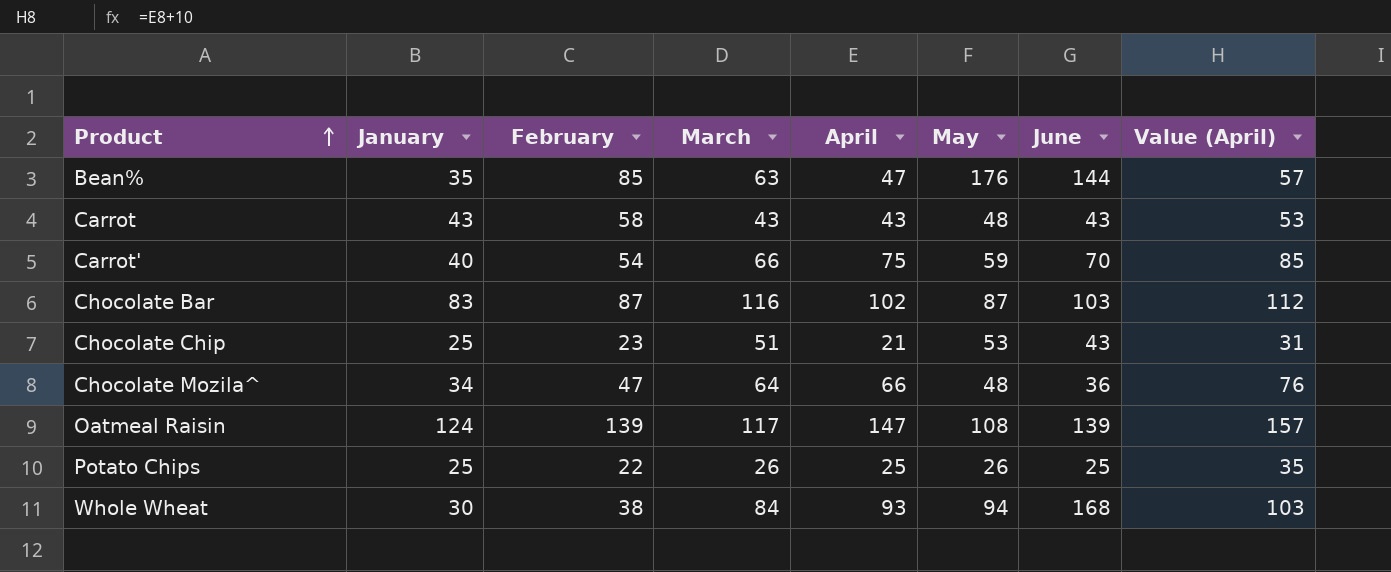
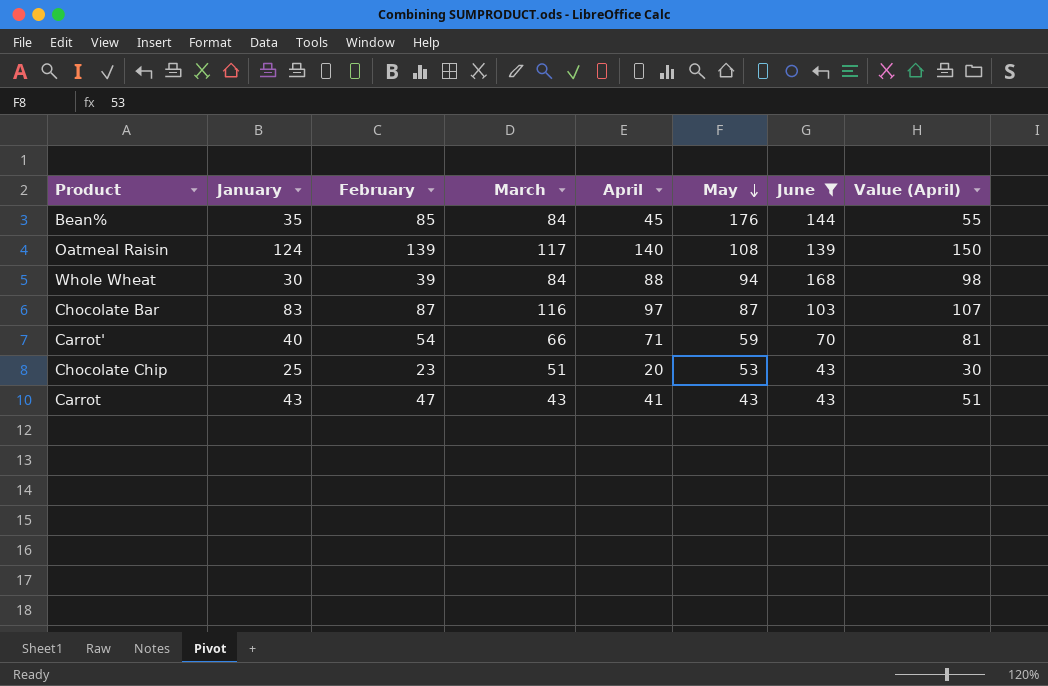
filter: none -> June >= 43
row order: Product ascending -> May descending
Bean% | March: 63 -> 84
Bean% | April: 47 -> 45
Bean% | Value (April): 57 -> 55
Oatmeal Raisin | April: 147 -> 140
Oatmeal Raisin | Value (April): 157 -> 150
Whole Wheat | February: 38 -> 39
Whole Wheat | April: 93 -> 88
Whole Wheat | Value (April): 103 -> 98
Chocolate Bar | April: 102 -> 97
Chocolate Bar | Value (April): 112 -> 107
Carrot' | April: 75 -> 71
Carrot' | Value (April): 85 -> 81
Chocolate Chip | April: 21 -> 20
Chocolate Chip | Value (April): 31 -> 30
Carrot | February: 58 -> 47
Carrot | April: 43 -> 41
Carrot | May: 48 -> 43
Carrot | Value (April): 53 -> 51

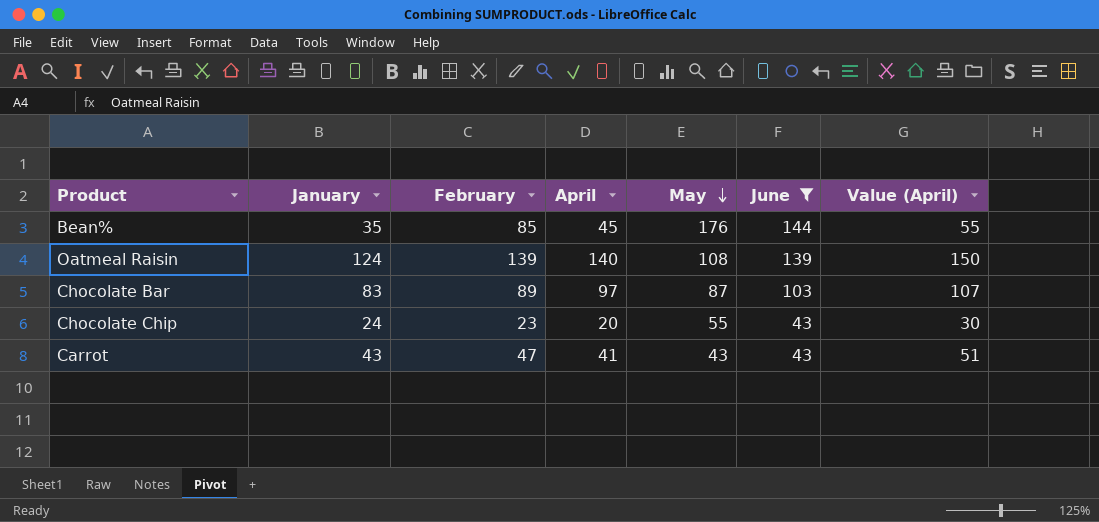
column March | position: 4 -> none
row Whole Wheat: 30 | 39 | 84 | 88 | 94 | 168 | 98 -> none
row Carrot': 40 | 54 | 66 | 71 | 59 | 70 | 81 -> none
Chocolate Bar | February: 87 -> 89
Chocolate Chip | January: 25 -> 24
Chocolate Chip | May: 53 -> 55

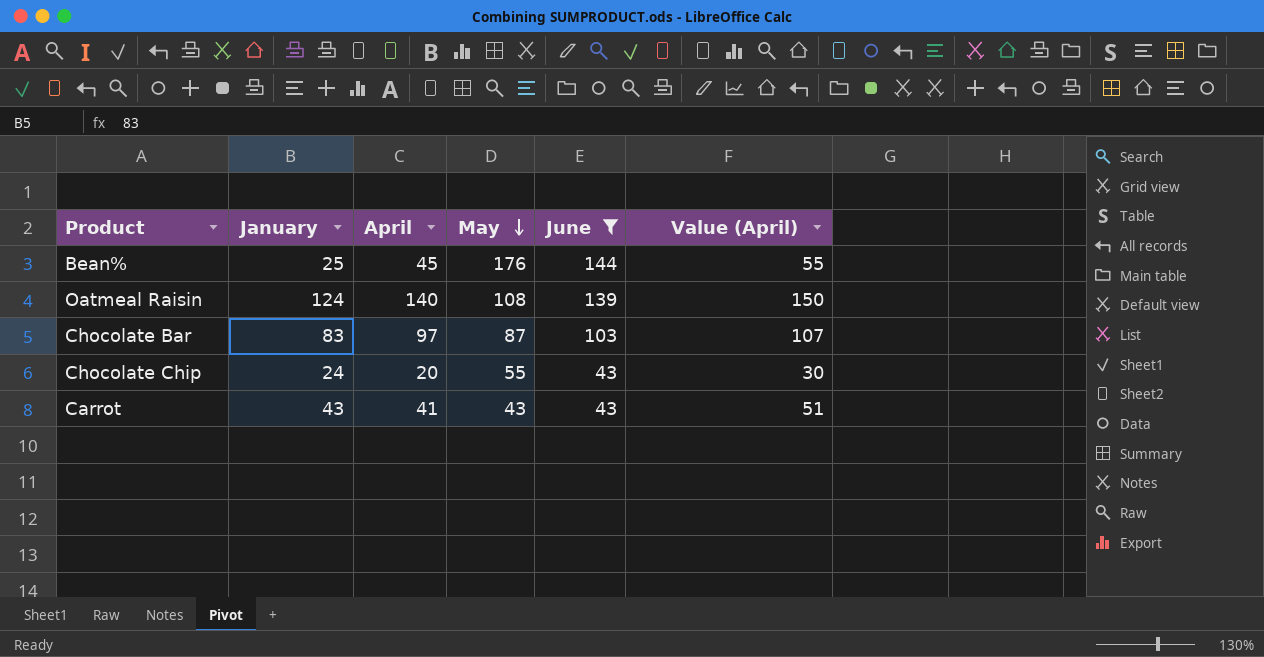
column February | position: 3 -> none
Bean% | January: 35 -> 25

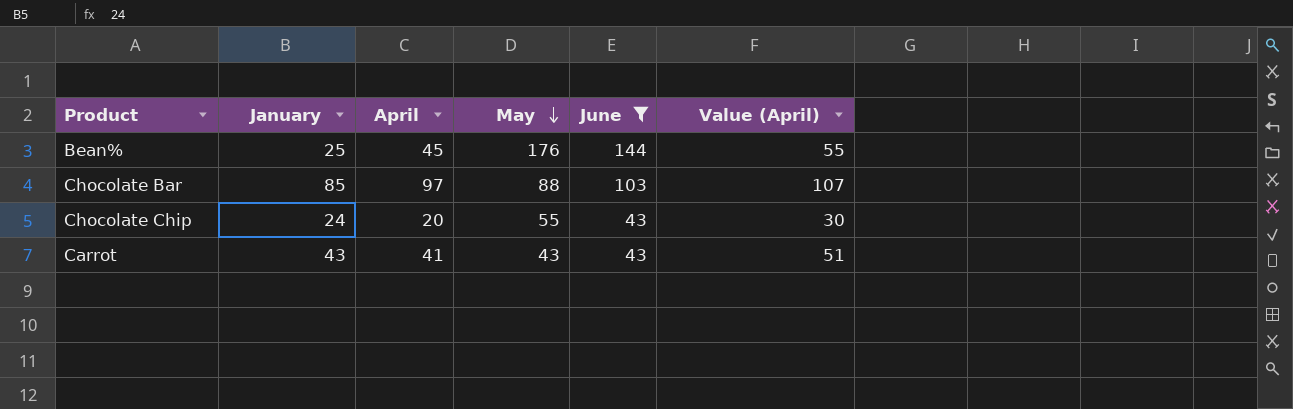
row Oatmeal Raisin: 124 | 140 | 108 | 139 | 150 -> none
Chocolate Bar | January: 83 -> 85
Chocolate Bar | May: 87 -> 88

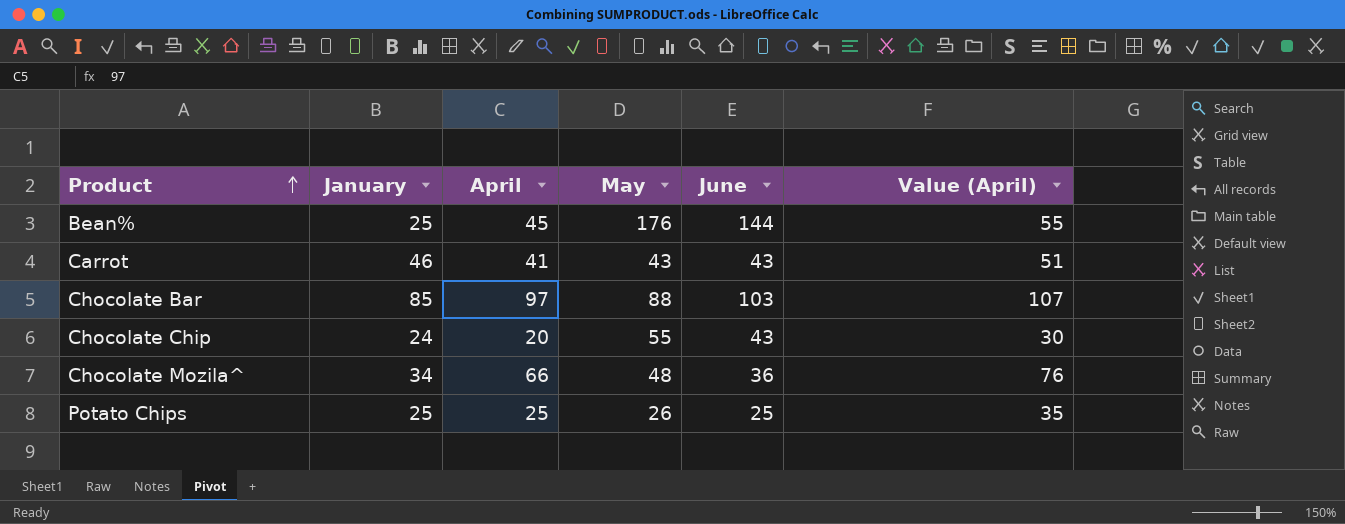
filter: June >= 43 -> none
row order: May descending -> Product ascending
Carrot | January: 43 -> 46

